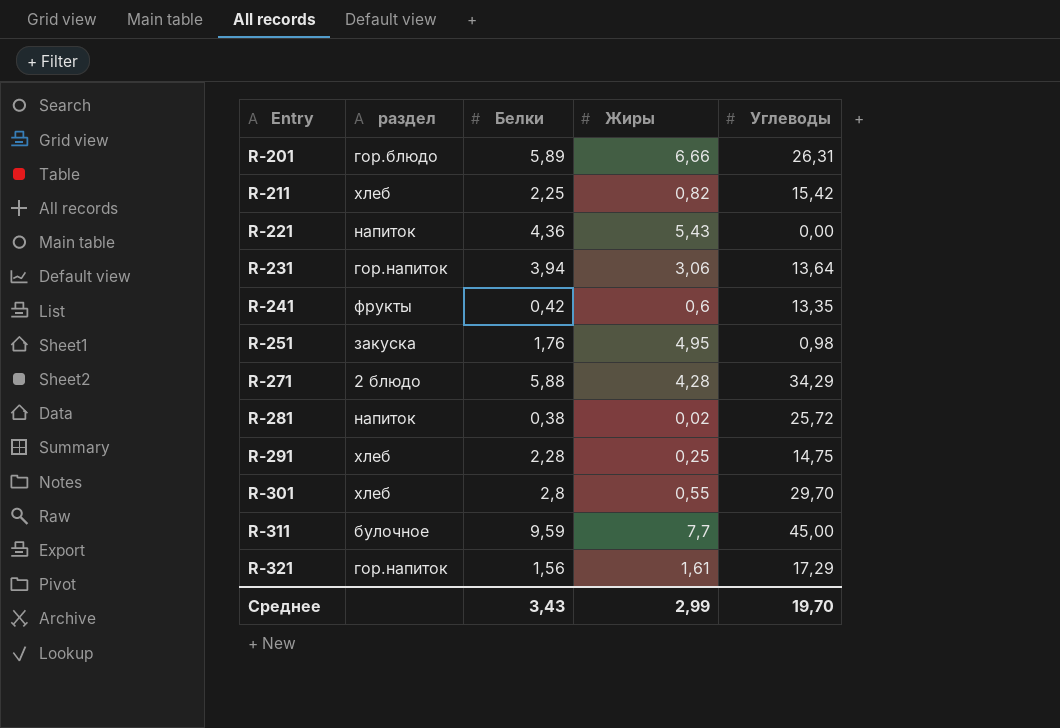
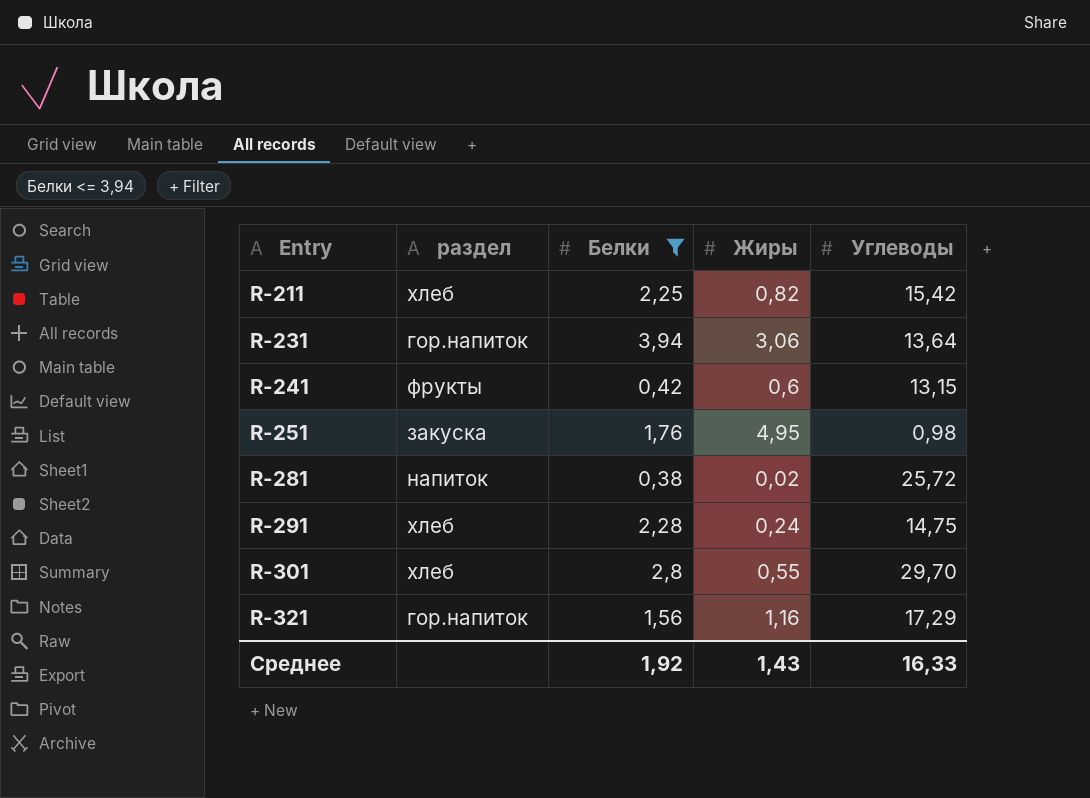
filter: none -> Белки <= 3,94
R-241 | Углеводы: 13,35 -> 13,15
R-291 | Жиры: 0,25 -> 0,24
R-321 | Жиры: 1,61 -> 1,16
Среднее | Белки: 3,43 -> 1,92
Среднее | Жиры: 2,99 -> 1,43
Среднее | Углеводы: 19,70 -> 16,33

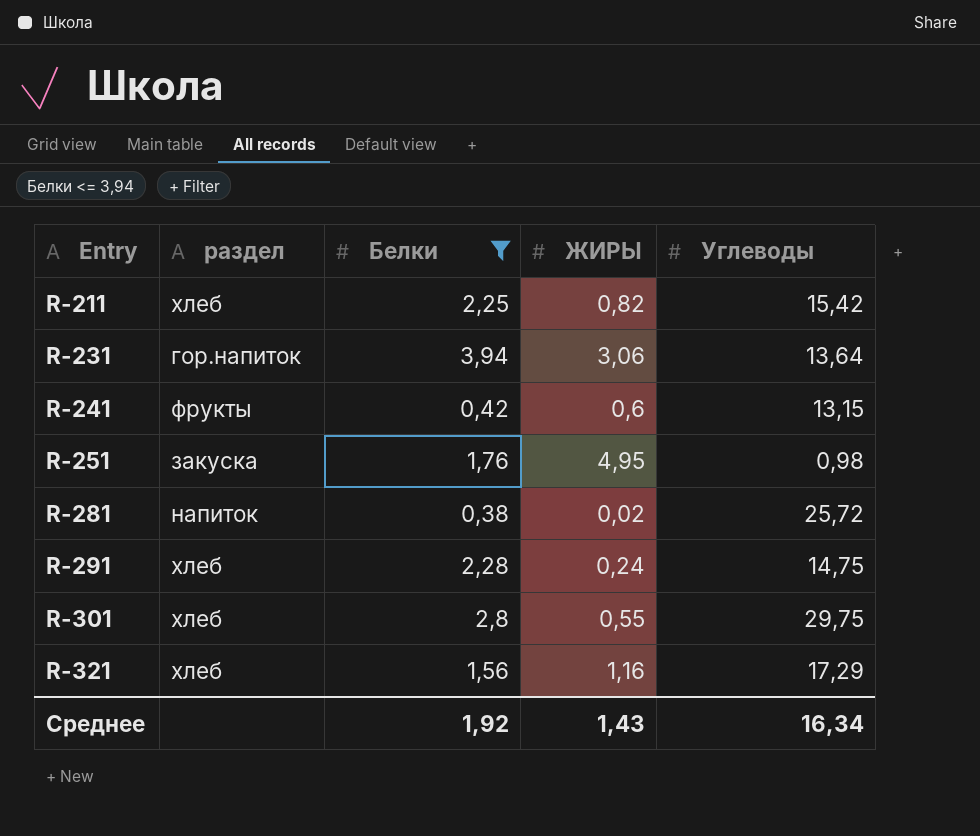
column name: Жиры -> ЖИРЫ
R-301 | Углеводы: 29,70 -> 29,75
R-321 | раздел: гор.напиток -> хлеб
Среднее | Углеводы: 16,33 -> 16,34

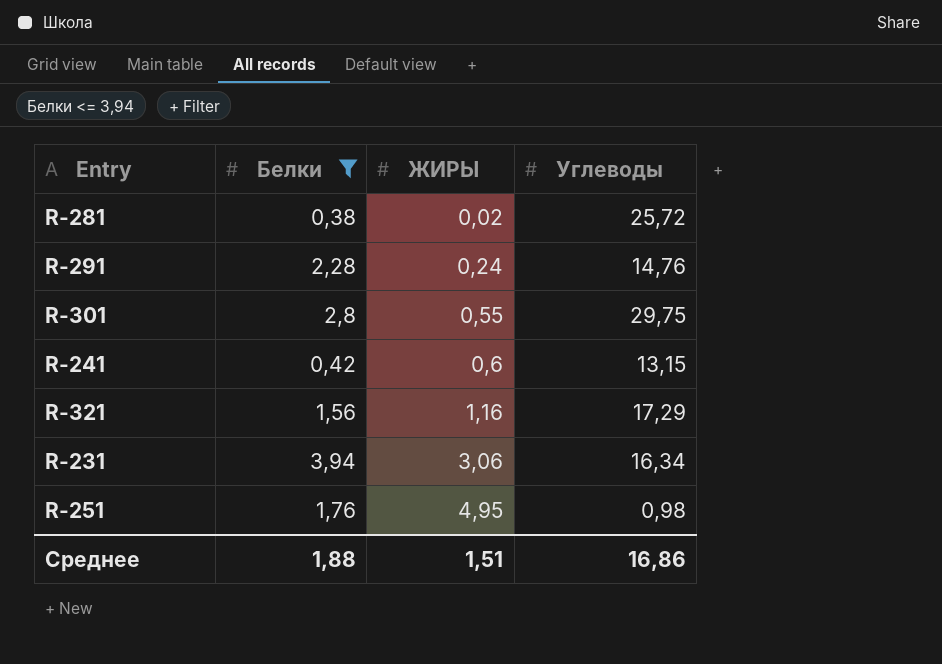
row order: Entry ascending -> ЖИРЫ ascending
column раздел | position: 2 -> none
row R-211: хлеб | 2,25 | 0,82 | 15,42 -> none
R-291 | Углеводы: 14,75 -> 14,76
R-231 | Углеводы: 13,64 -> 16,34
Среднее | Белки: 1,92 -> 1,88
Среднее | ЖИРЫ: 1,43 -> 1,51
Среднее | Углеводы: 16,34 -> 16,86

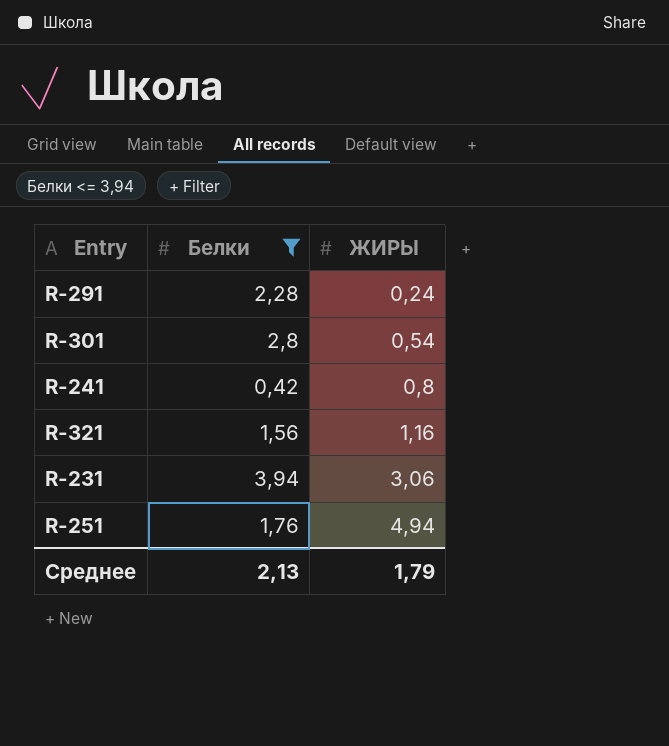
column Углеводы | position: 4 -> none
row R-281: 0,38 | 0,02 | 25,72 -> none
R-301 | ЖИРЫ: 0,55 -> 0,54
R-241 | ЖИРЫ: 0,6 -> 0,8
R-251 | ЖИРЫ: 4,95 -> 4,94
Среднее | Белки: 1,88 -> 2,13
Среднее | ЖИРЫ: 1,51 -> 1,79

